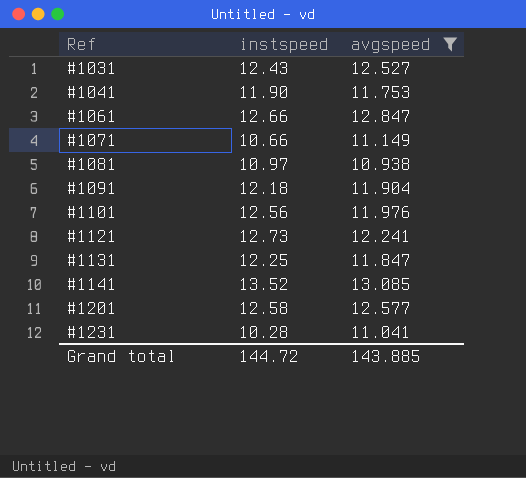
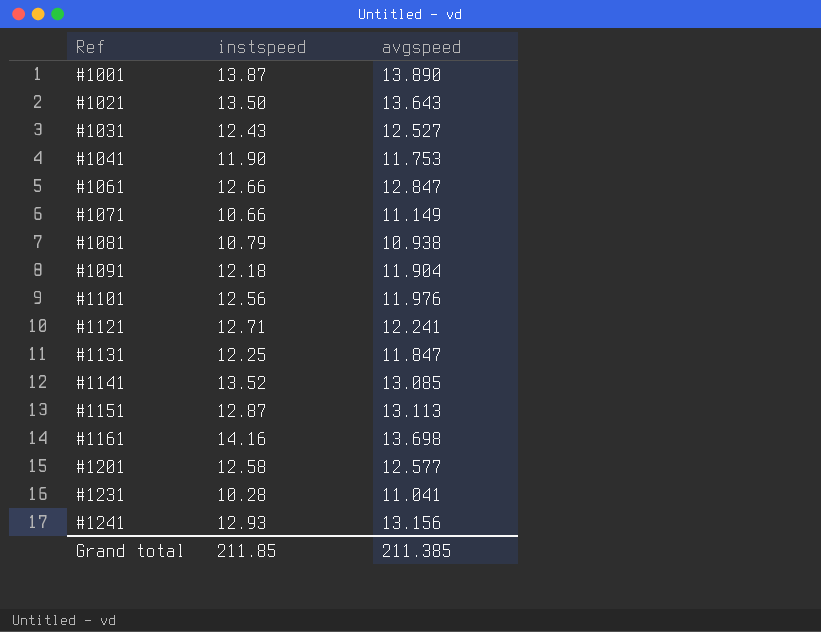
filter: avgspeed <= 13.085 -> none
#1081 | instspeed: 10.97 -> 10.79
#1121 | instspeed: 12.73 -> 12.71
Grand total | instspeed: 144.72 -> 211.85
Grand total | avgspeed: 143.885 -> 211.385

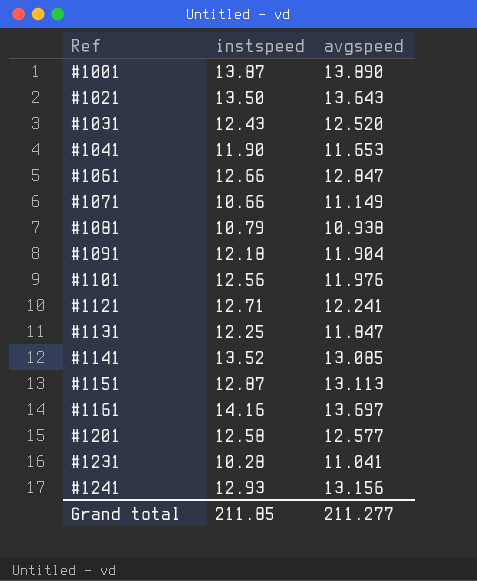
#1031 | avgspeed: 12.527 -> 12.520
#1041 | avgspeed: 11.753 -> 11.653
#1161 | avgspeed: 13.698 -> 13.697
Grand total | avgspeed: 211.385 -> 211.277

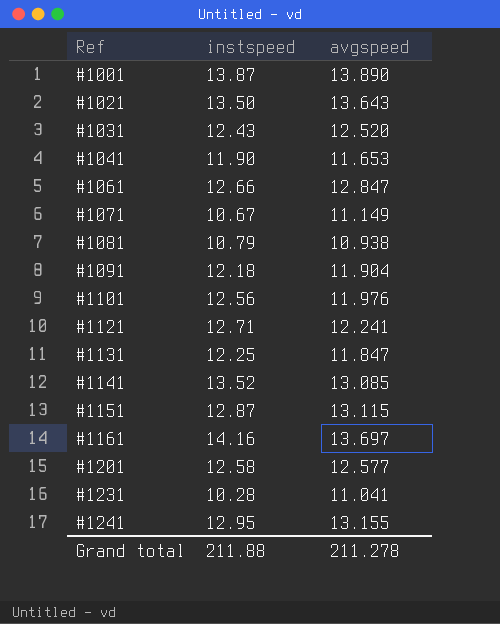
#1071 | instspeed: 10.66 -> 10.67
#1151 | avgspeed: 13.113 -> 13.115
#1241 | instspeed: 12.93 -> 12.95
#1241 | avgspeed: 13.156 -> 13.155
Grand total | instspeed: 211.85 -> 211.88
Grand total | avgspeed: 211.277 -> 211.278

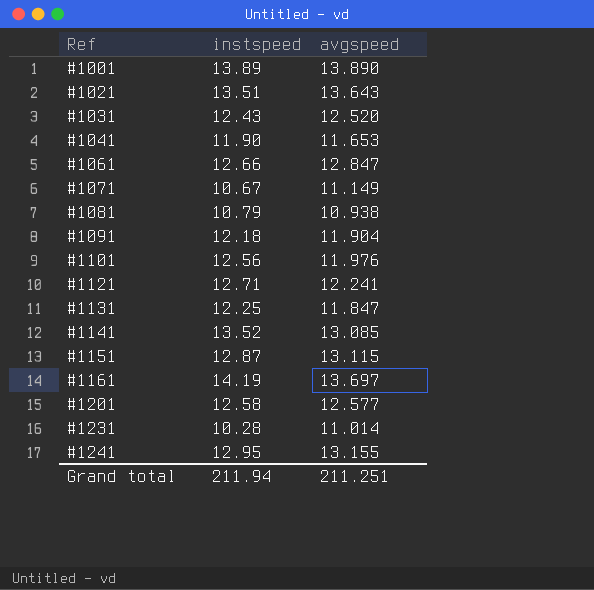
#1001 | instspeed: 13.87 -> 13.89
#1021 | instspeed: 13.50 -> 13.51
#1161 | instspeed: 14.16 -> 14.19
#1231 | avgspeed: 11.041 -> 11.014
Grand total | instspeed: 211.88 -> 211.94
Grand total | avgspeed: 211.278 -> 211.251

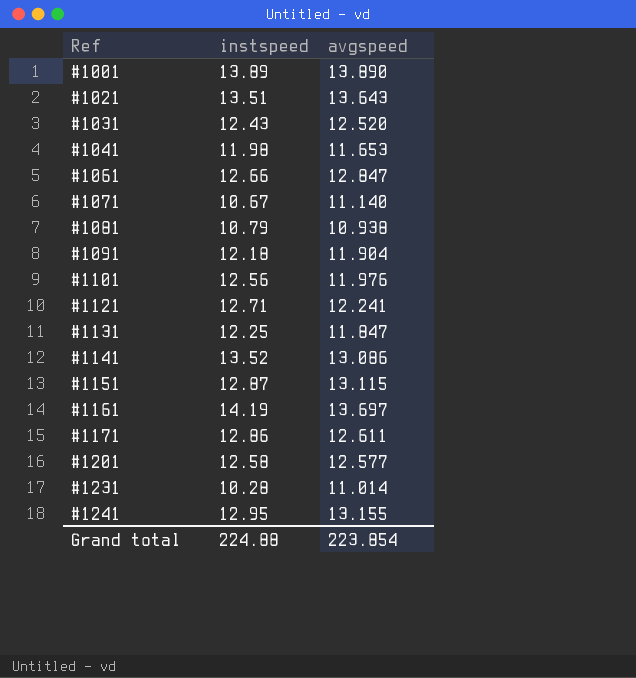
#1041 | instspeed: 11.90 -> 11.98
#1071 | avgspeed: 11.149 -> 11.140
#1141 | avgspeed: 13.085 -> 13.086
row #1171: none -> 12.86 | 12.611
Grand total | instspeed: 211.94 -> 224.88
Grand total | avgspeed: 211.251 -> 223.854

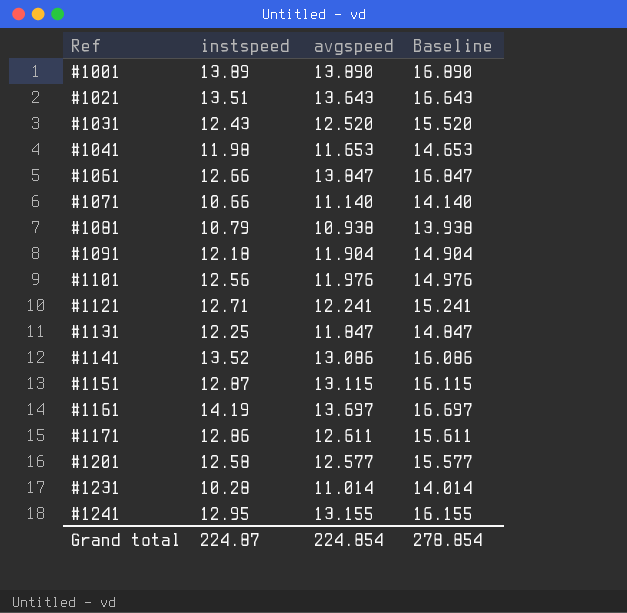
column Baseline | formula: none -> [avgspeed] + 3
#1061 | avgspeed: 12.847 -> 13.847
#1071 | instspeed: 10.67 -> 10.66
Grand total | instspeed: 224.88 -> 224.87
Grand total | avgspeed: 223.854 -> 224.854

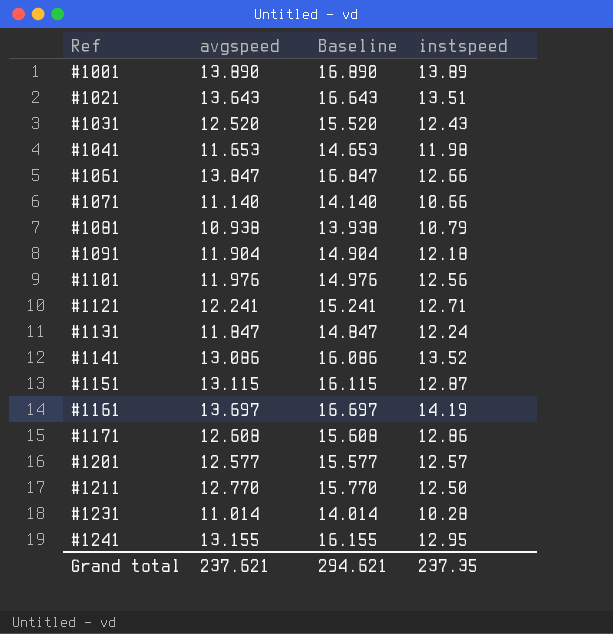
column instspeed | position: 2 -> 4
#1131 | instspeed: 12.25 -> 12.24
#1171 | avgspeed: 12.611 -> 12.608
#1171 | Baseline: 15.611 -> 15.608
#1201 | instspeed: 12.58 -> 12.57
row #1211: none -> 12.770 | 15.770 | 12.50
Grand total | avgspeed: 224.854 -> 237.621
Grand total | Baseline: 278.854 -> 294.621
Grand total | instspeed: 224.87 -> 237.35

